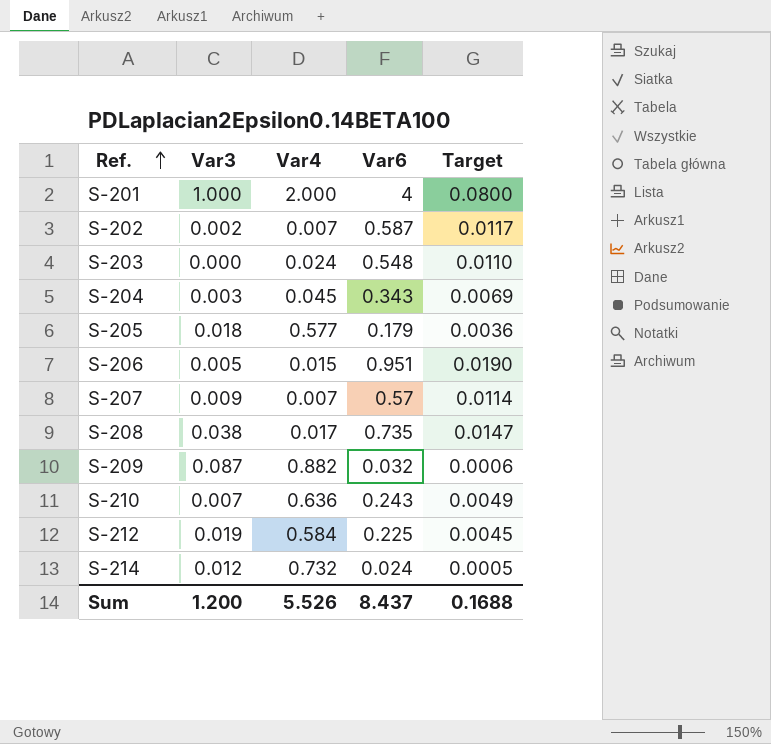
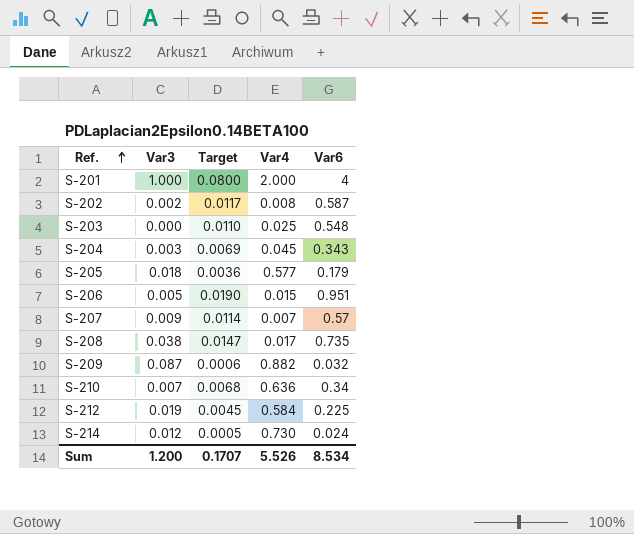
column Target | position: 5 -> 3
S-202 | Var4: 0.007 -> 0.008
S-203 | Var4: 0.024 -> 0.025
S-210 | Target: 0.0049 -> 0.0068
S-210 | Var6: 0.243 -> 0.34
S-214 | Var4: 0.732 -> 0.730
Sum | Target: 0.1688 -> 0.1707
Sum | Var6: 8.437 -> 8.534

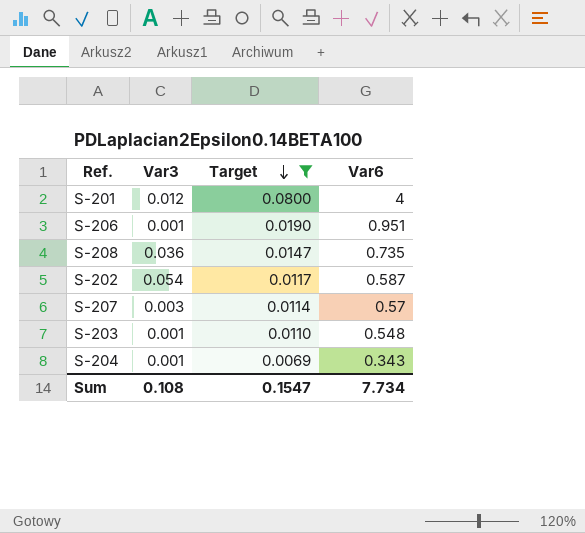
filter: none -> Target >= 0.0069
row order: Ref. ascending -> Target descending
column Var4 | position: 4 -> none
S-201 | Var3: 1.000 -> 0.012
S-206 | Var3: 0.005 -> 0.001
S-208 | Var3: 0.038 -> 0.036
S-202 | Var3: 0.002 -> 0.054
S-207 | Var3: 0.009 -> 0.003
S-203 | Var3: 0.000 -> 0.001
S-204 | Var3: 0.003 -> 0.001
Sum | Var3: 1.200 -> 0.108
Sum | Target: 0.1707 -> 0.1547
Sum | Var6: 8.534 -> 7.734

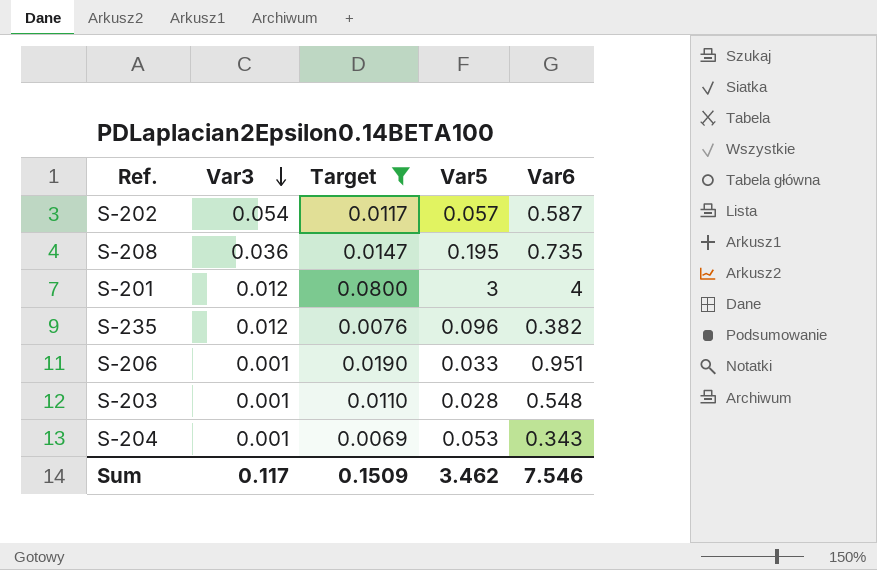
row order: Target descending -> Var3 descending
column Var5 | position: none -> 4
row S-207: 0.003 | 0.0114 | 0.57 -> none
row S-235: none -> 0.012 | 0.0076 | 0.096 | 0.382
Sum | Var3: 0.108 -> 0.117
Sum | Target: 0.1547 -> 0.1509
Sum | Var6: 7.734 -> 7.546

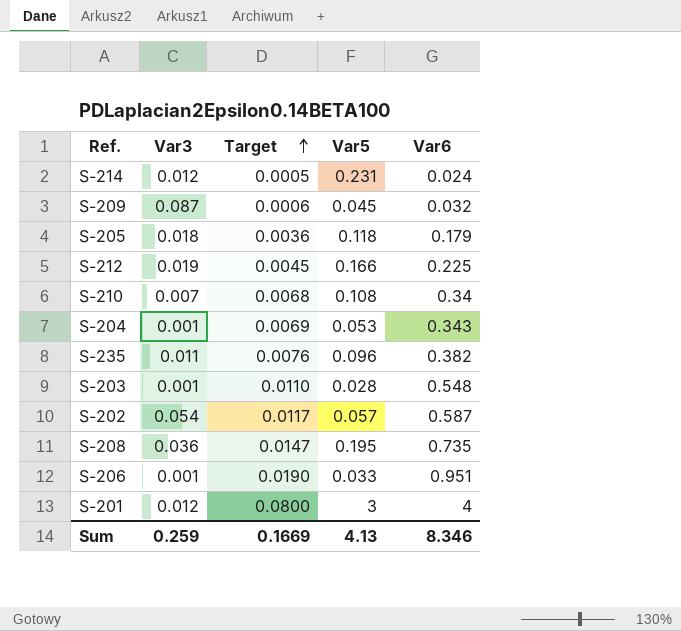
filter: Target >= 0.0069 -> none
row order: Var3 descending -> Target ascending
S-235 | Var3: 0.012 -> 0.011
Sum | Var3: 0.117 -> 0.259
Sum | Target: 0.1509 -> 0.1669
Sum | Var5: 3.462 -> 4.13
Sum | Var6: 7.546 -> 8.346

